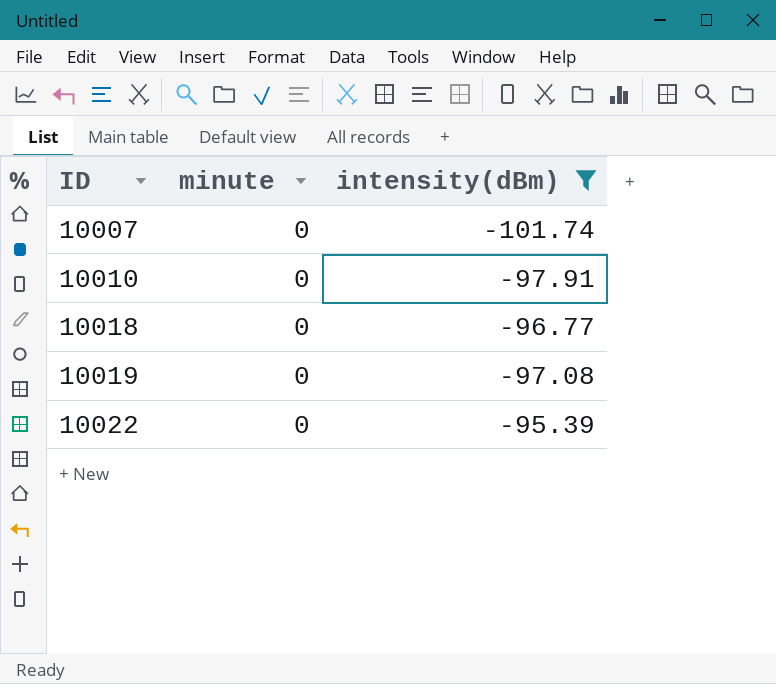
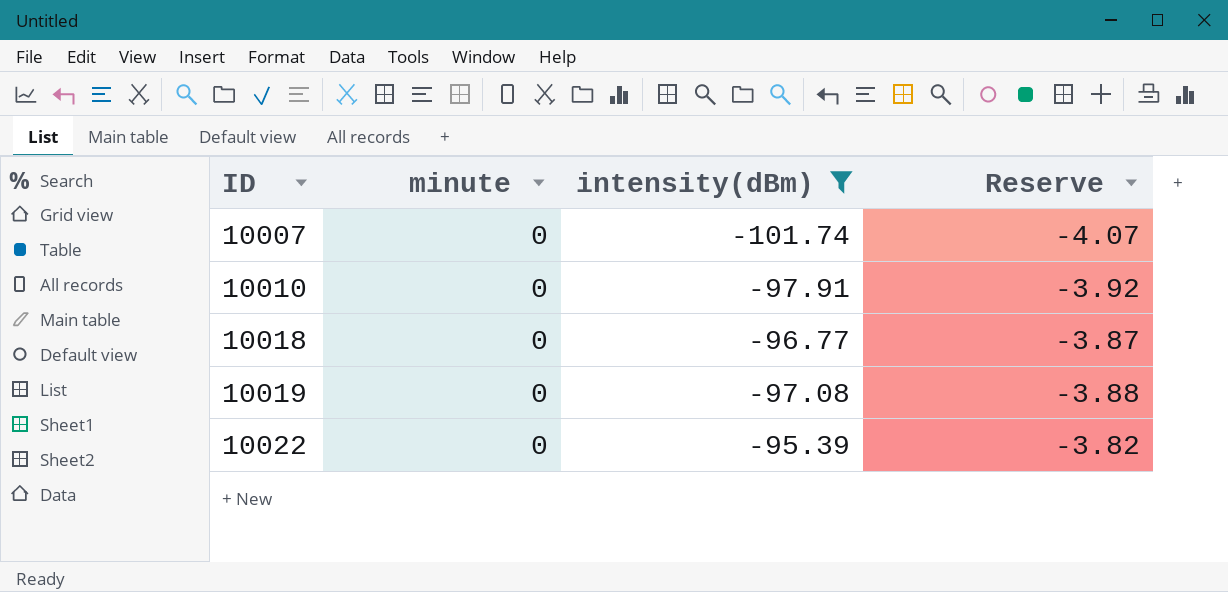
column Reserve | formula: none -> [intensity(dBm)] * 0.04

